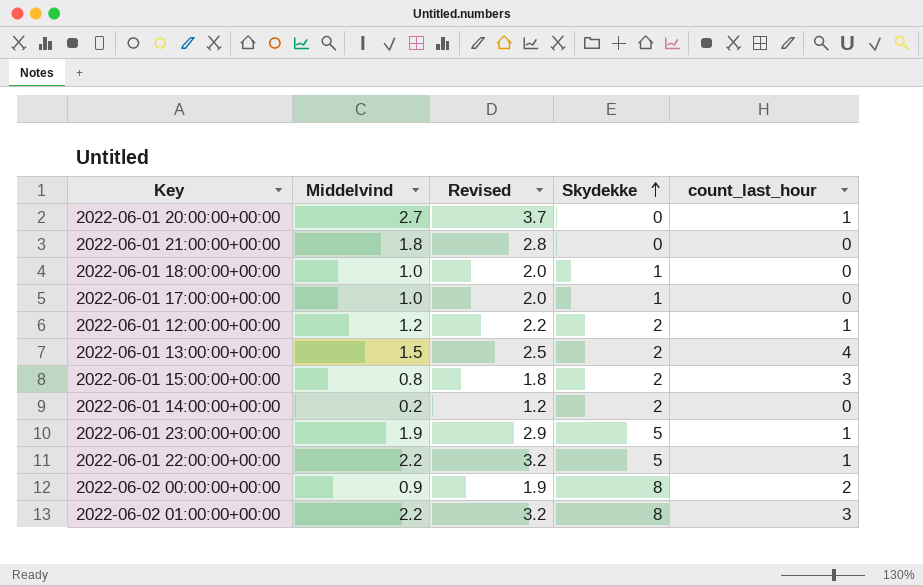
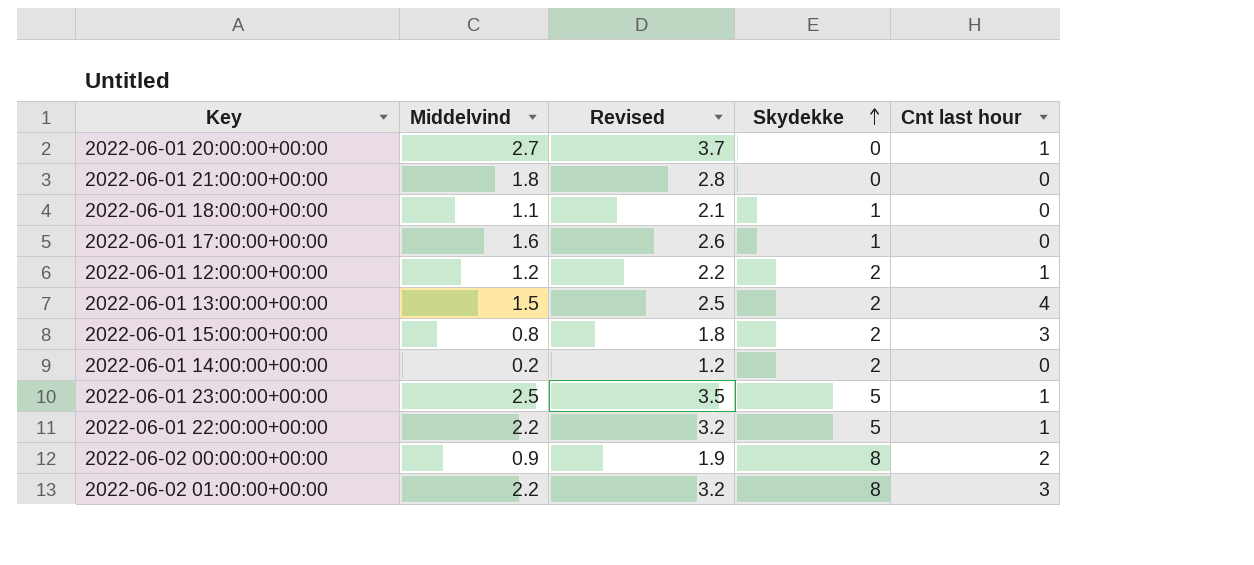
column name: count_last_hour -> Cnt last hour
2022-06-01 18:00:00+00:00 | Middelvind: 1.0 -> 1.1
2022-06-01 18:00:00+00:00 | Revised: 2.0 -> 2.1
2022-06-01 17:00:00+00:00 | Middelvind: 1.0 -> 1.6
2022-06-01 17:00:00+00:00 | Revised: 2.0 -> 2.6
2022-06-01 23:00:00+00:00 | Middelvind: 1.9 -> 2.5
2022-06-01 23:00:00+00:00 | Revised: 2.9 -> 3.5

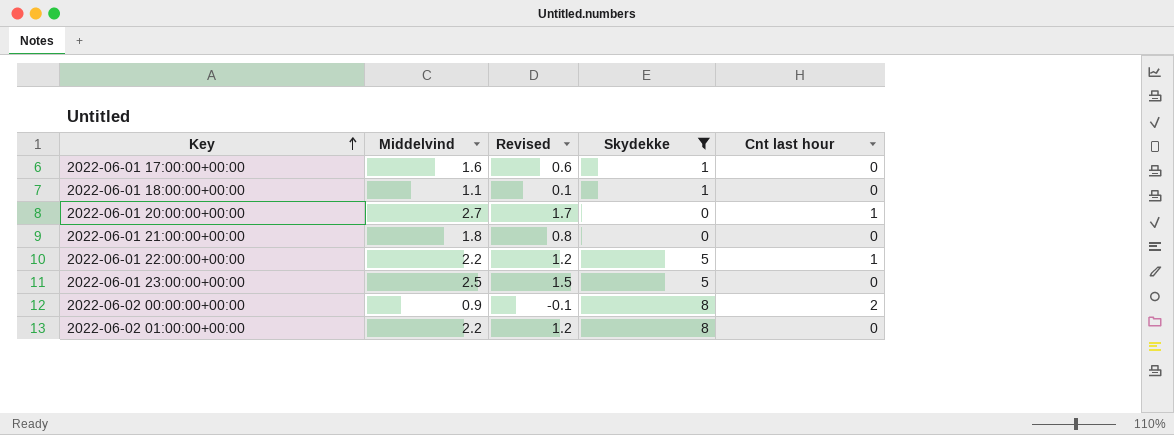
filter: none -> Skydekke != 2
row order: Skydekke ascending -> Key ascending
column Revised | formula: [Middelvind] + 1 -> [Middelvind] - 1
2022-06-01 23:00:00+00:00 | Cnt last hour: 1 -> 0
2022-06-02 01:00:00+00:00 | Cnt last hour: 3 -> 0

